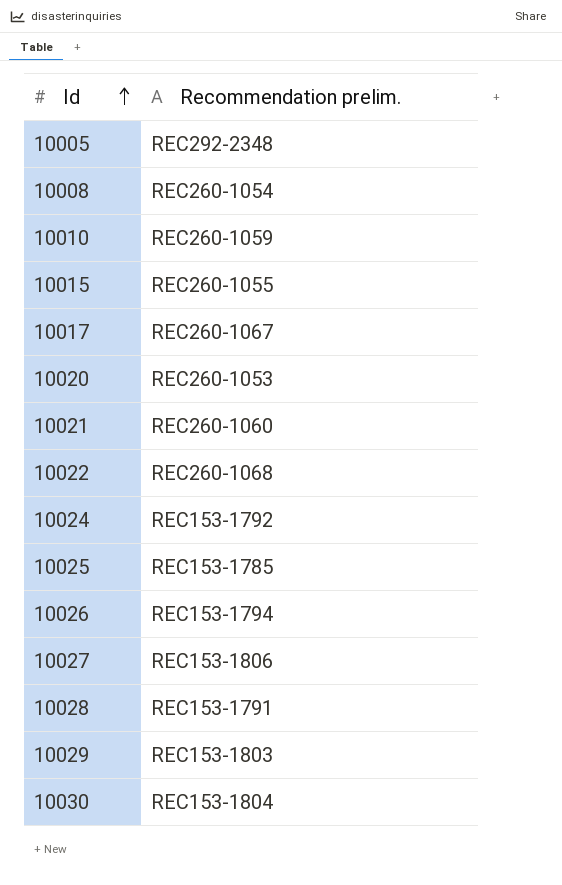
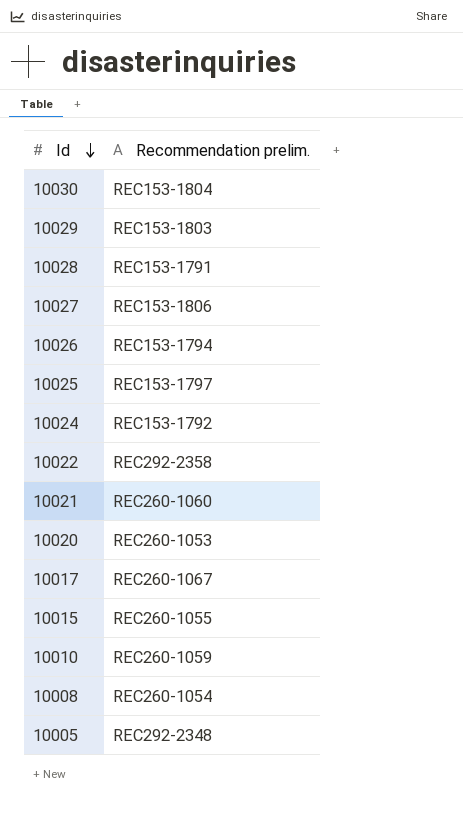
row order: Id ascending -> Id descending
10025 | Recommendation prelim.: REC153-1785 -> REC153-1797
10022 | Recommendation prelim.: REC260-1068 -> REC292-2358

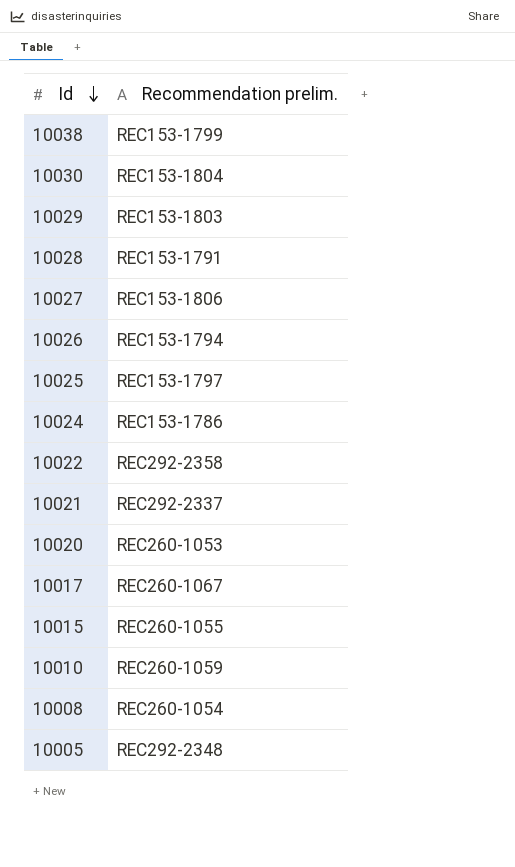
row 10038: none -> REC153-1799
10024 | Recommendation prelim.: REC153-1792 -> REC153-1786
10021 | Recommendation prelim.: REC260-1060 -> REC292-2337

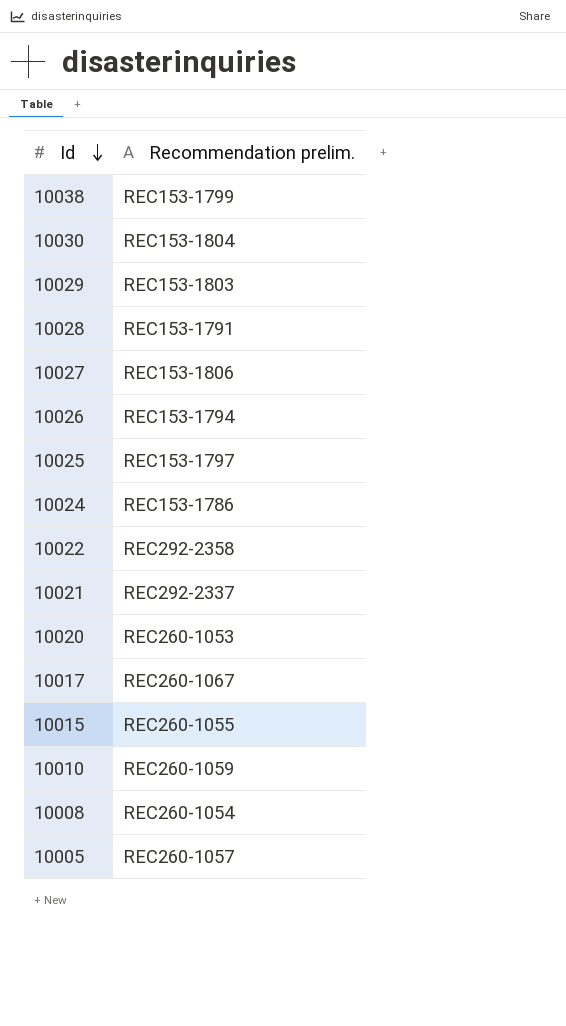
10005 | Recommendation prelim.: REC292-2348 -> REC260-1057

